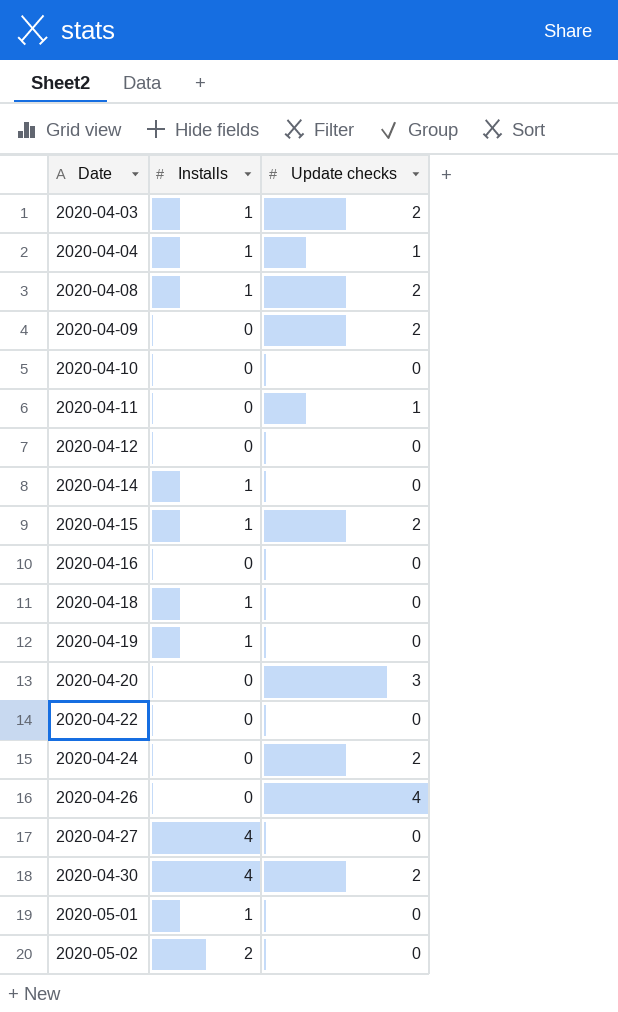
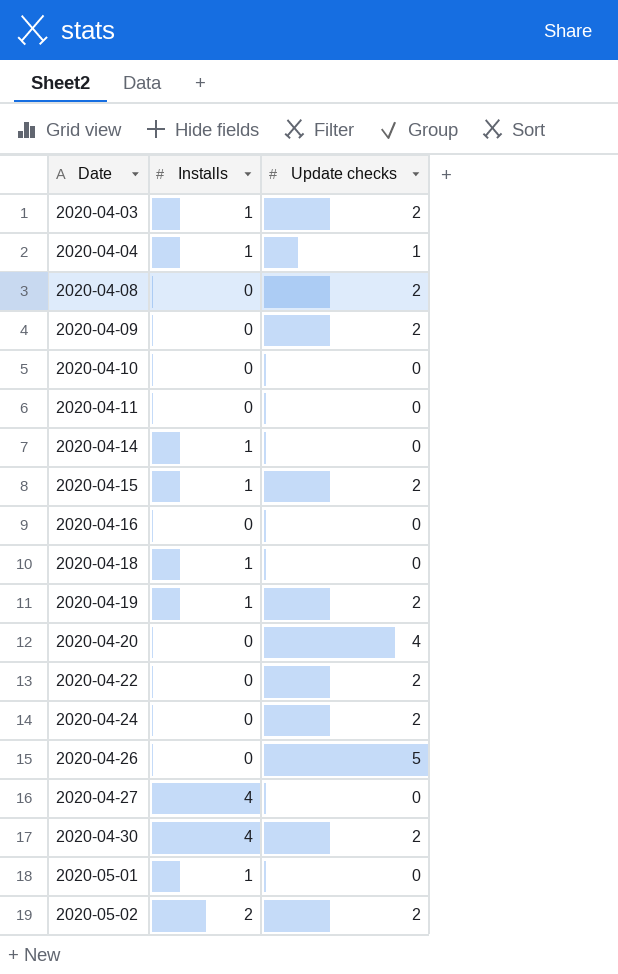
row 2020-04-12: 0 | 0 -> none
2020-04-08 | Installs: 1 -> 0
2020-04-11 | Update checks: 1 -> 0
2020-04-19 | Update checks: 0 -> 2
2020-04-20 | Update checks: 3 -> 4
2020-04-22 | Update checks: 0 -> 2
2020-04-26 | Update checks: 4 -> 5
2020-05-02 | Update checks: 0 -> 2

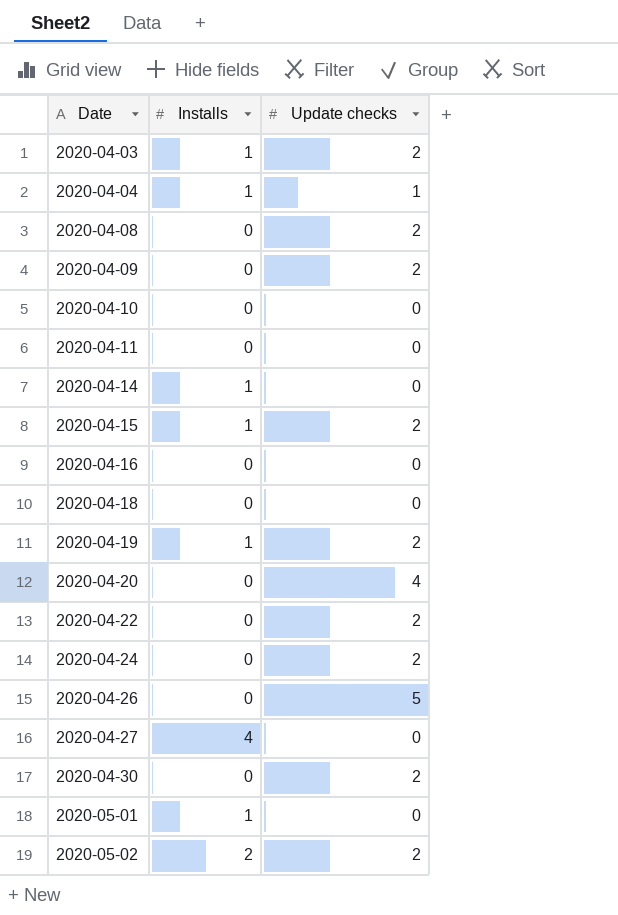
2020-04-18 | Installs: 1 -> 0
2020-04-30 | Installs: 4 -> 0

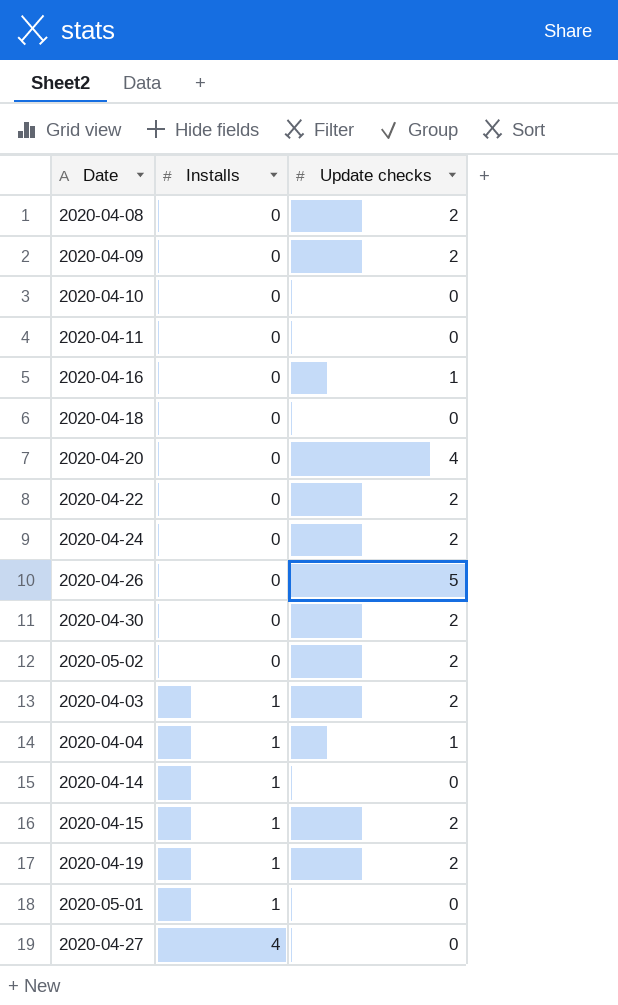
row order: Date ascending -> Installs ascending
2020-04-16 | Update checks: 0 -> 1
2020-05-02 | Installs: 2 -> 0

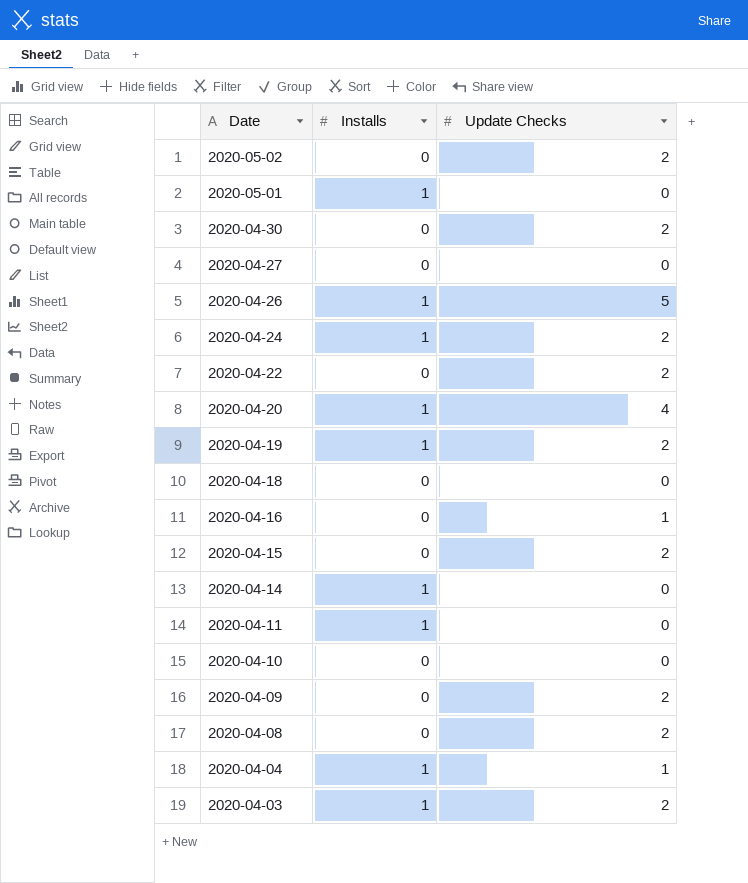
row order: Installs ascending -> Date descending
column name: Update checks -> Update Checks
2020-04-27 | Installs: 4 -> 0
2020-04-26 | Installs: 0 -> 1
2020-04-24 | Installs: 0 -> 1
2020-04-20 | Installs: 0 -> 1
2020-04-15 | Installs: 1 -> 0
2020-04-11 | Installs: 0 -> 1

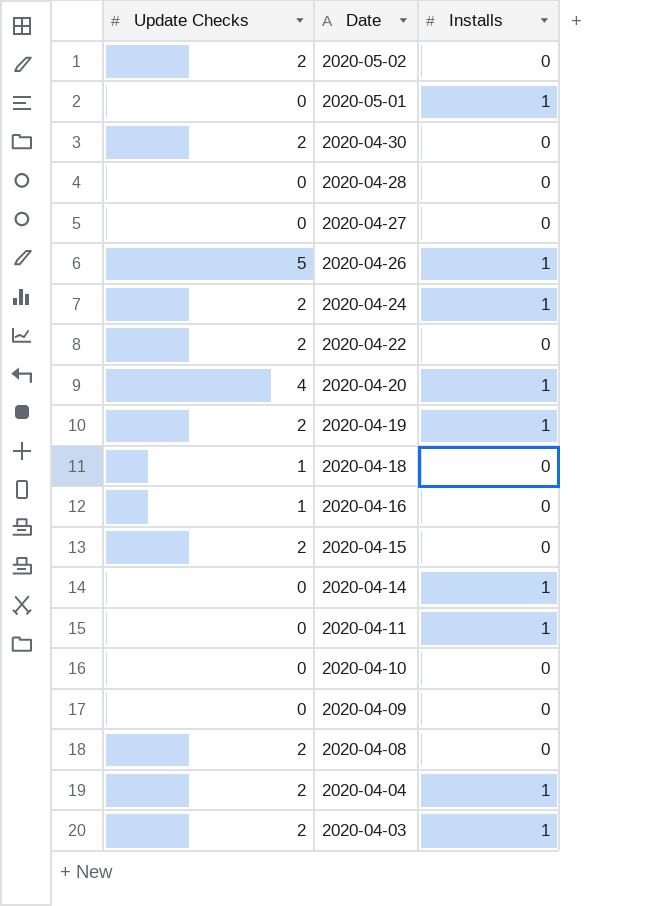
column Update Checks | position: 3 -> 1
row 2020-04-28: none -> 0 | 0
2020-04-18 | Update Checks: 0 -> 1
2020-04-09 | Update Checks: 2 -> 0
2020-04-04 | Update Checks: 1 -> 2

